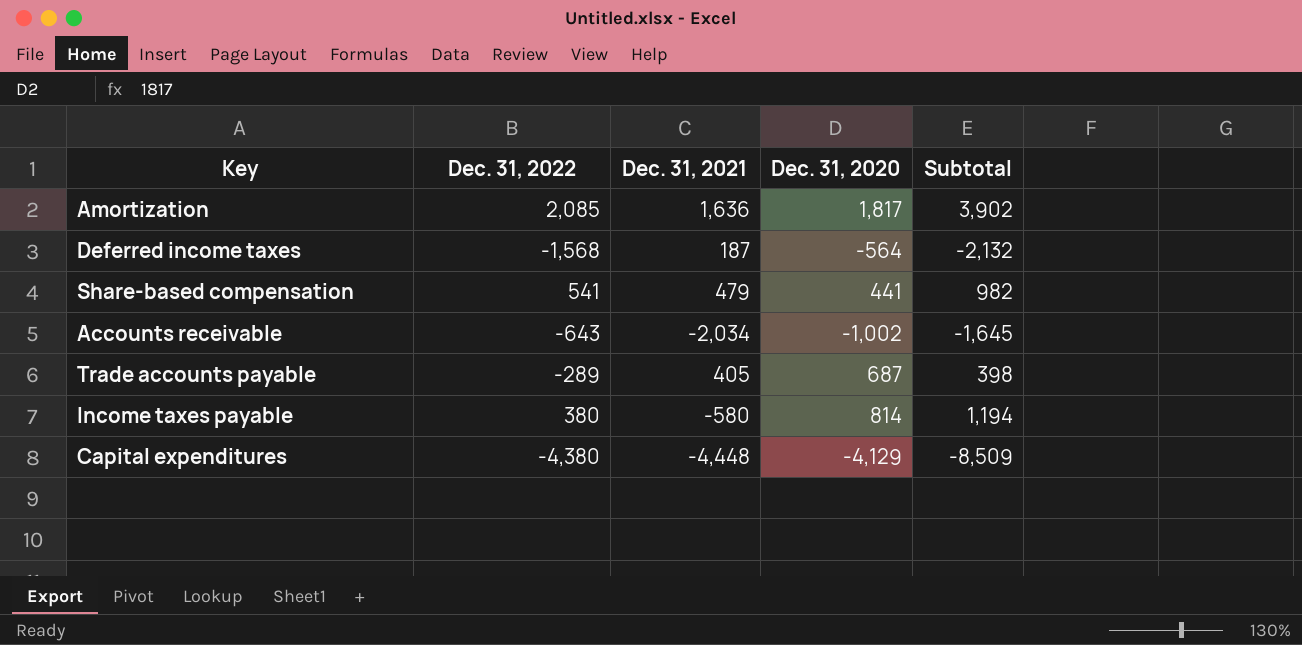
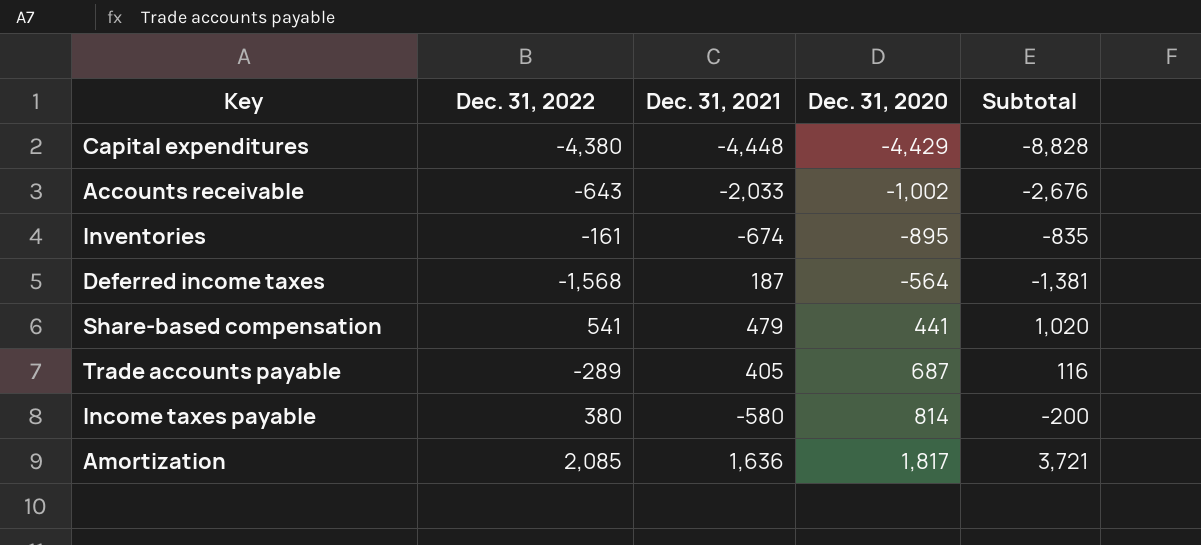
row order: none -> Dec. 31, 2020 ascending
column Subtotal | formula: [Dec. 31, 2022] + [Dec. 31, 2020] -> [Dec. 31, 2022] + [Dec. 31, 2021]
Capital expenditures | Dec. 31, 2020: -4,129 -> -4,429
Accounts receivable | Dec. 31, 2021: -2,034 -> -2,033
row Inventories: none -> -161 | -674 | -895 | -835

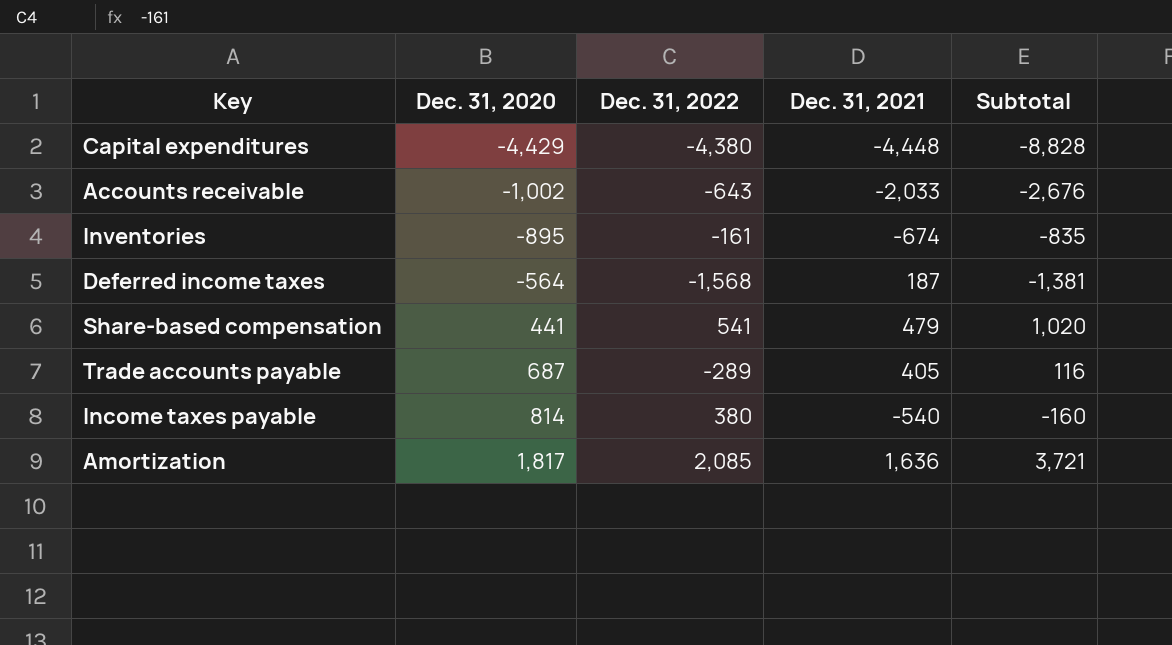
column Dec. 31, 2020 | position: 4 -> 2
Income taxes payable | Dec. 31, 2021: -580 -> -540
Income taxes payable | Subtotal: -200 -> -160

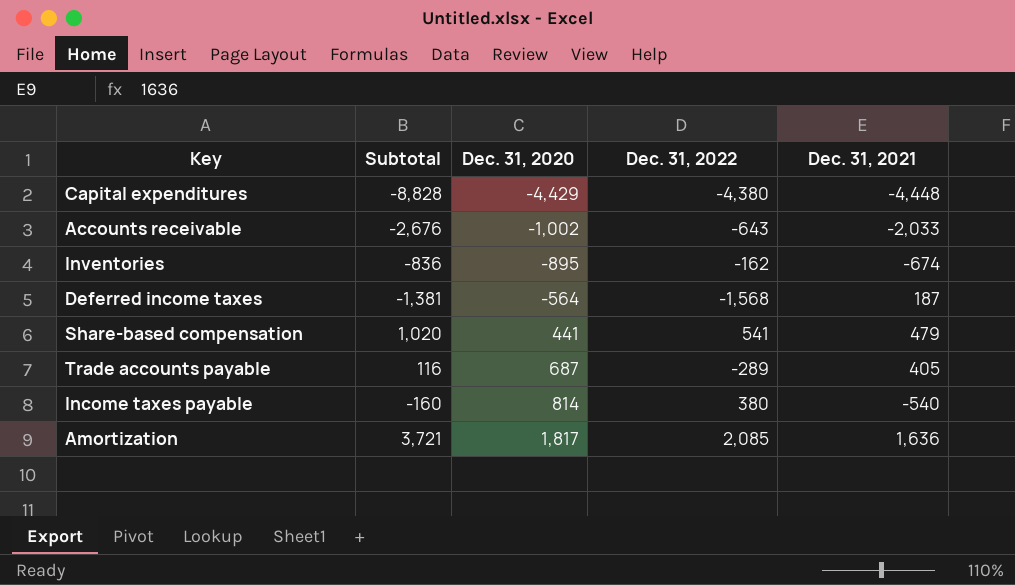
column Subtotal | position: 5 -> 2
Inventories | Subtotal: -835 -> -836
Inventories | Dec. 31, 2022: -161 -> -162

